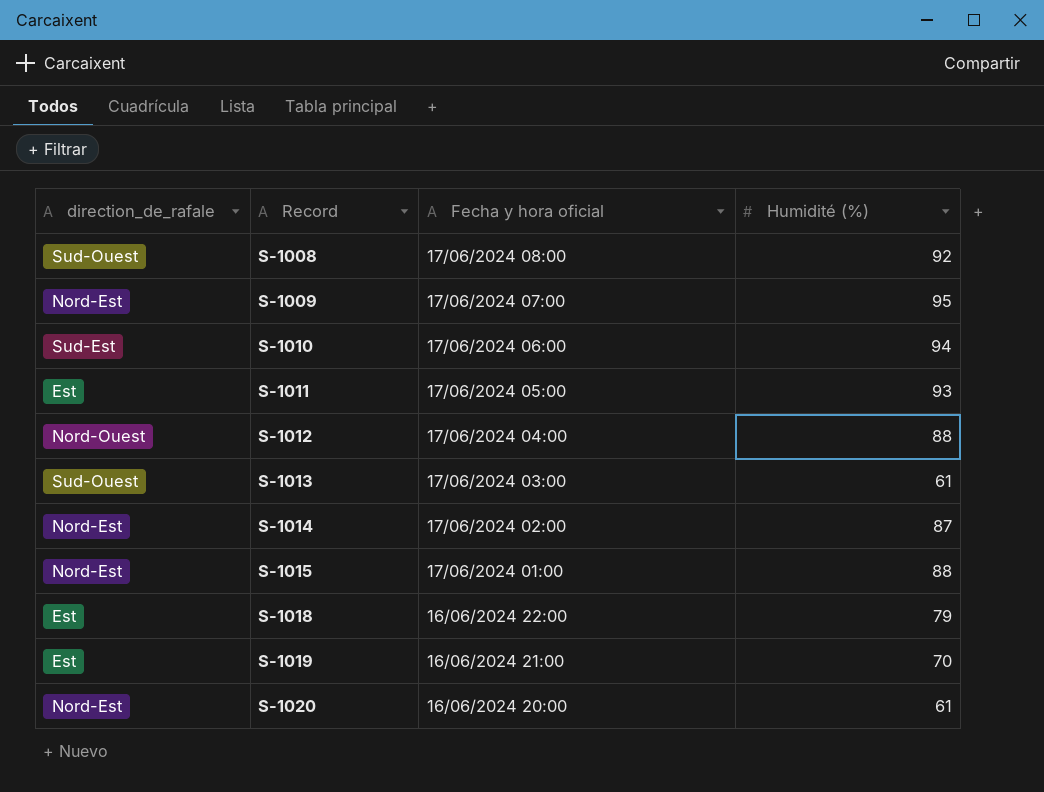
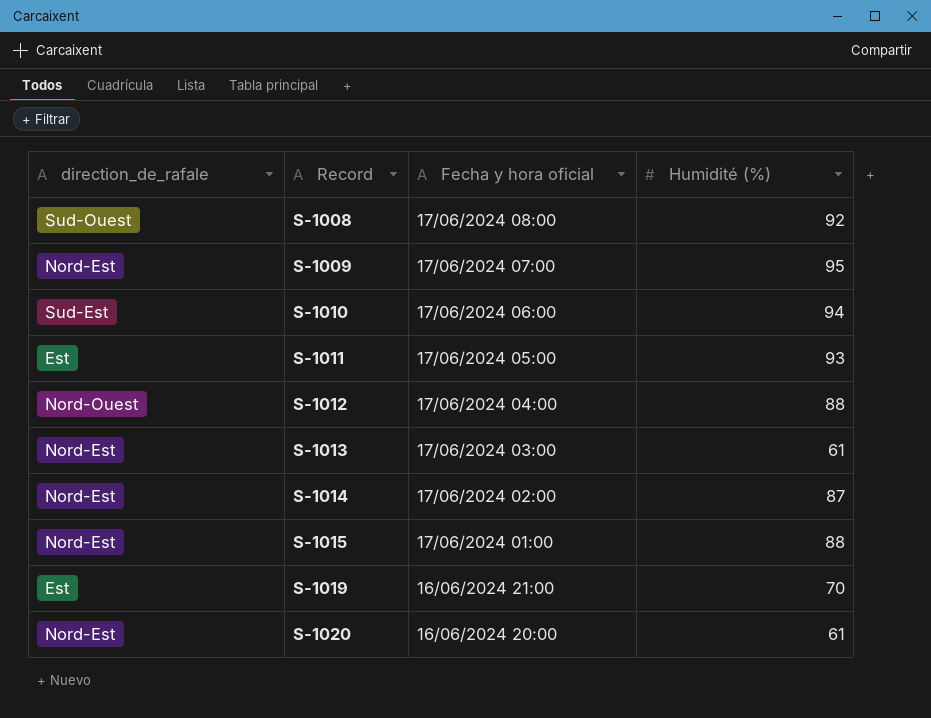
row S-1018: Est | 16/06/2024 22:00 | 79 -> none
S-1013 | direction_de_rafale: Sud-Ouest -> Nord-Est

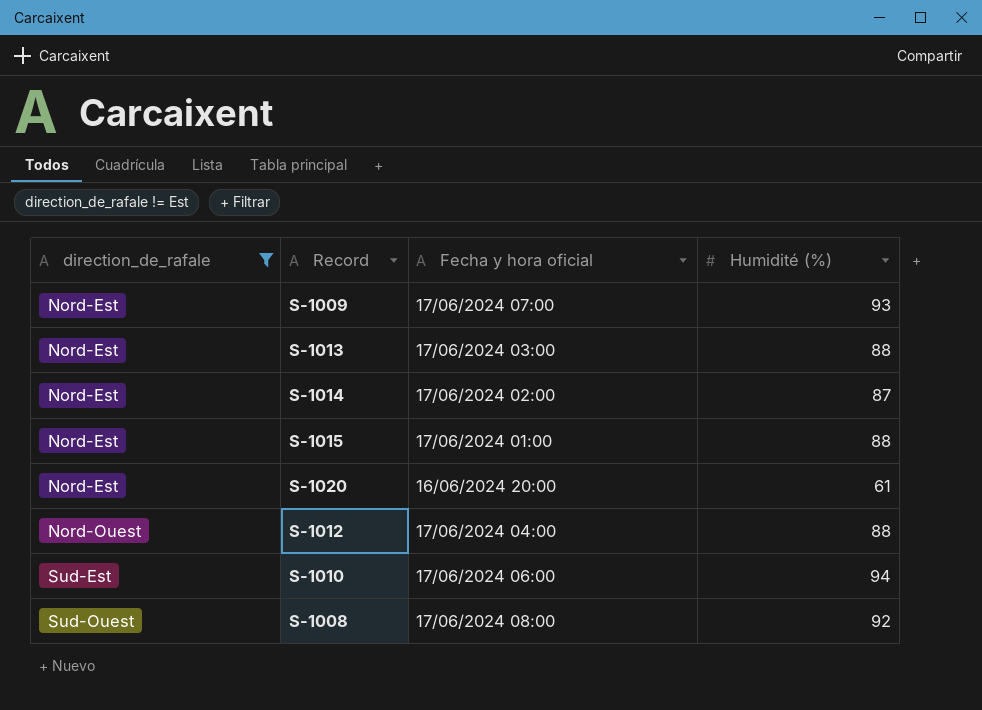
filter: none -> direction_de_rafale != Est
row order: Record ascending -> direction_de_rafale ascending
S-1009 | Humidité (%): 95 -> 93
S-1013 | Humidité (%): 61 -> 88

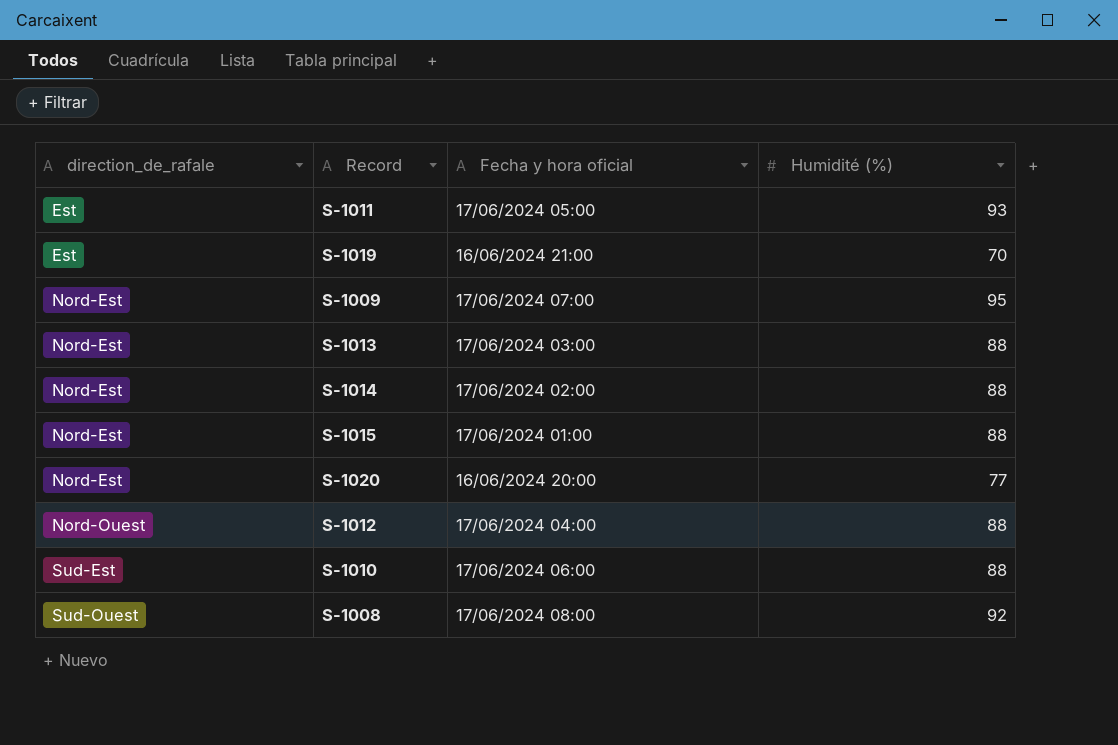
filter: direction_de_rafale != Est -> none
S-1009 | Humidité (%): 93 -> 95
S-1014 | Humidité (%): 87 -> 88
S-1020 | Humidité (%): 61 -> 77
S-1010 | Humidité (%): 94 -> 88

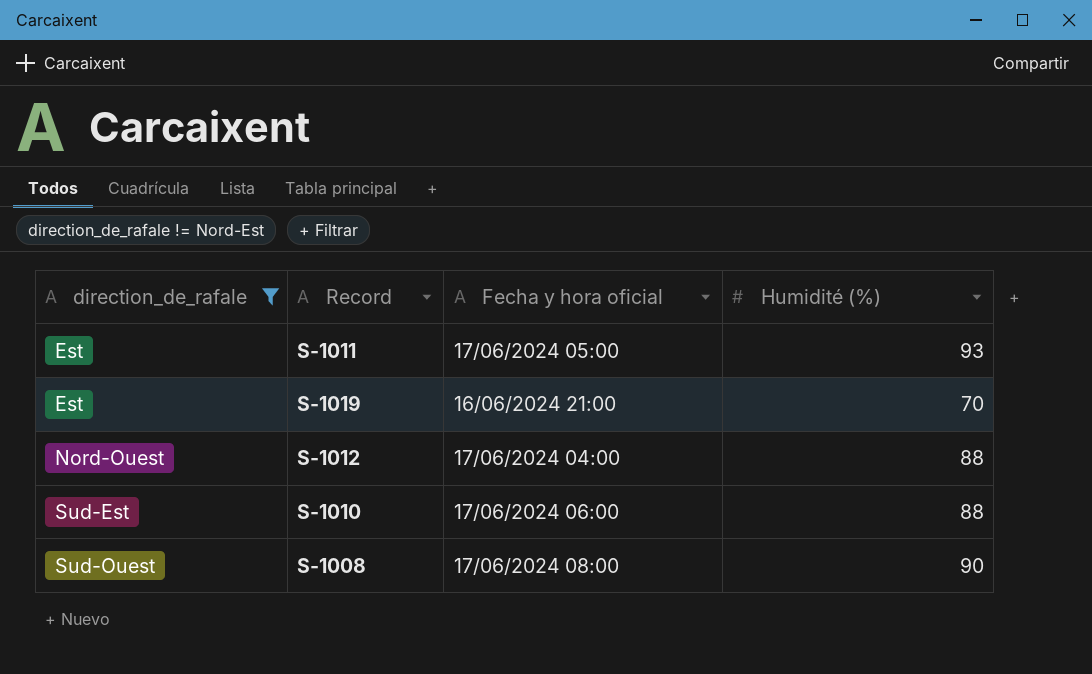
filter: none -> direction_de_rafale != Nord-Est
S-1008 | Humidité (%): 92 -> 90

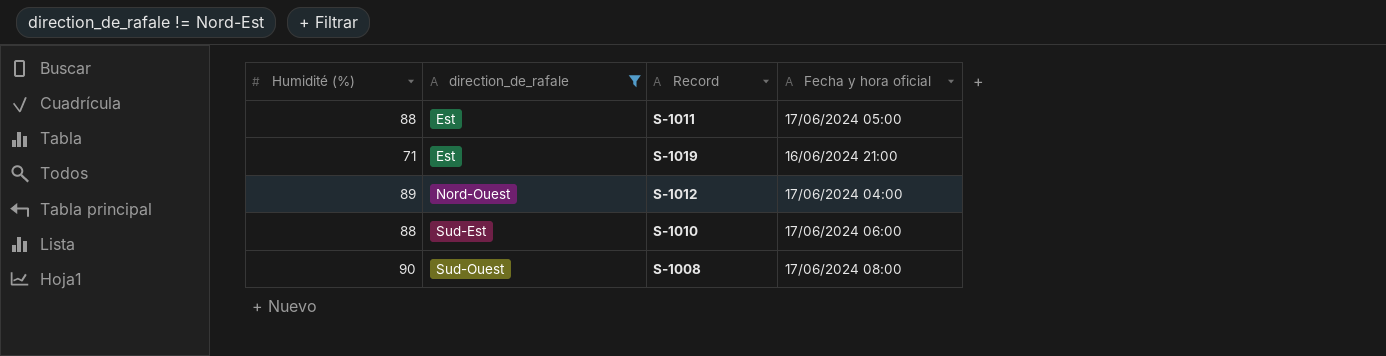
column Humidité (%) | position: 4 -> 1
S-1011 | Humidité (%): 93 -> 88
S-1019 | Humidité (%): 70 -> 71
S-1012 | Humidité (%): 88 -> 89

